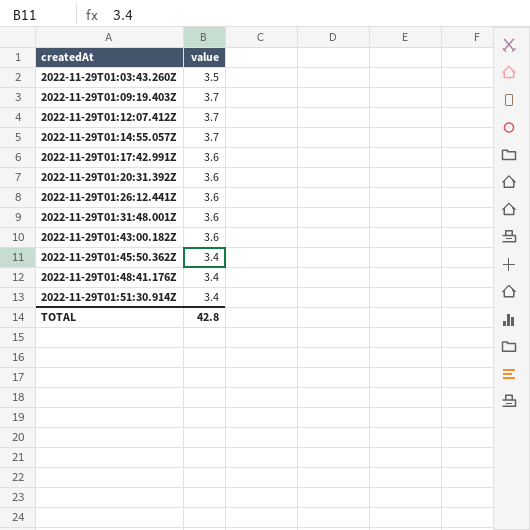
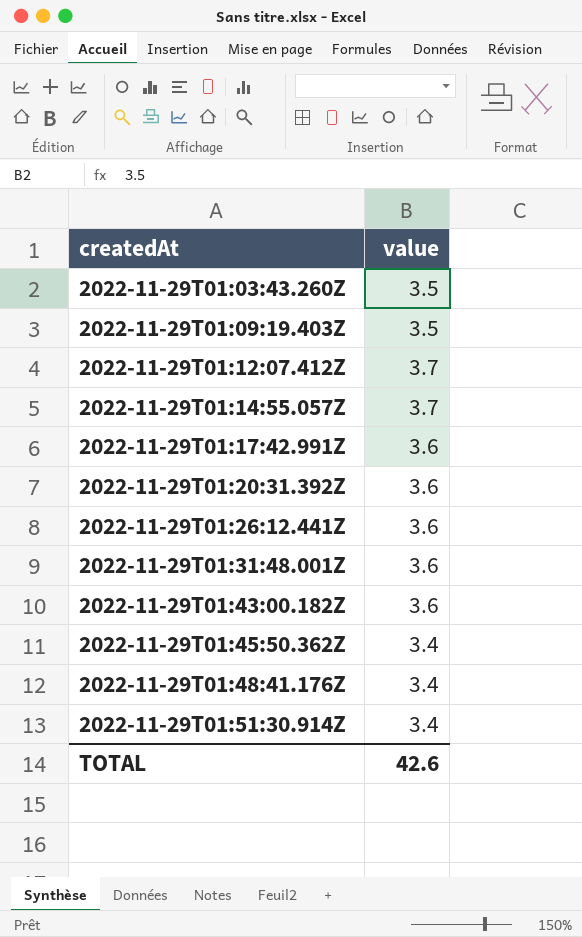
2022-11-29T01:09:19.403Z | value: 3.7 -> 3.5
TOTAL | value: 42.8 -> 42.6

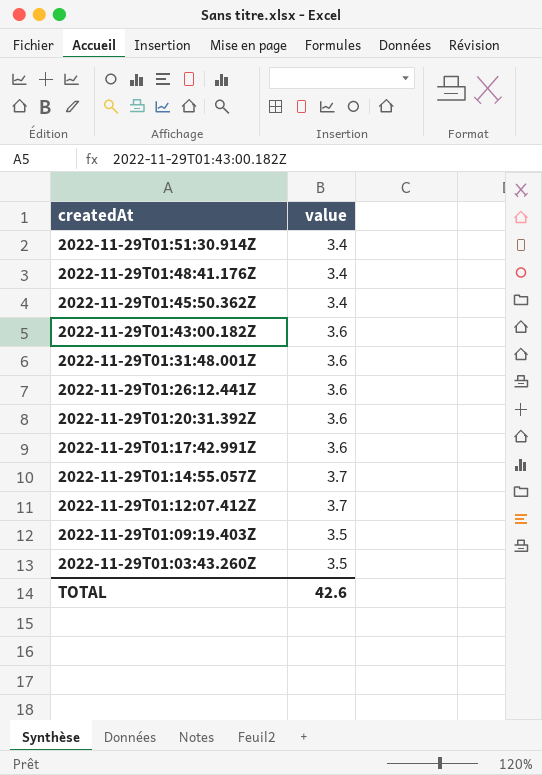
row order: createdAt ascending -> createdAt descending

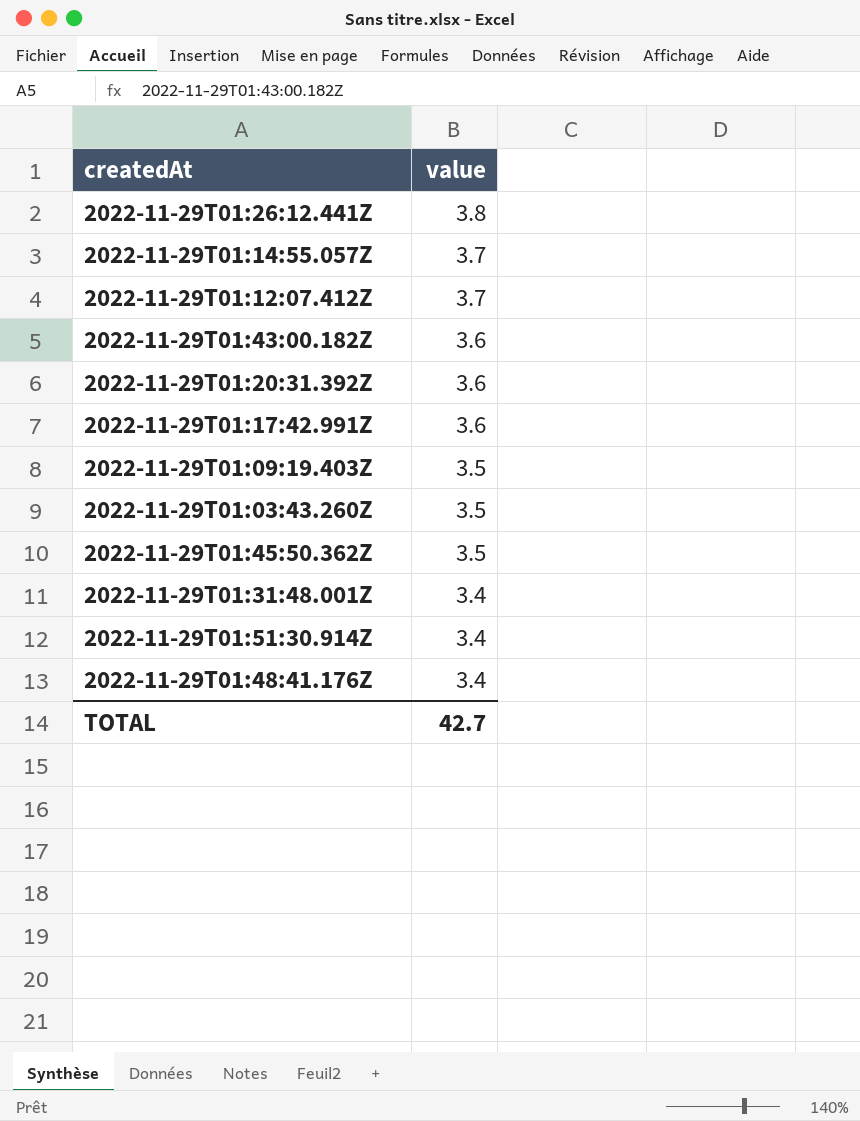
row order: createdAt descending -> value descending
2022-11-29T01:26:12.441Z | value: 3.6 -> 3.8
2022-11-29T01:45:50.362Z | value: 3.4 -> 3.5
2022-11-29T01:31:48.001Z | value: 3.6 -> 3.4
TOTAL | value: 42.6 -> 42.7

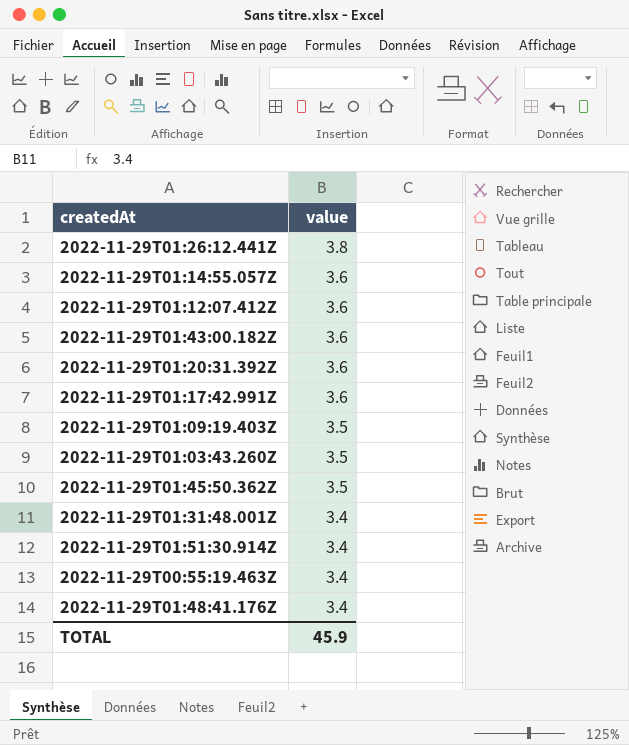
2022-11-29T01:14:55.057Z | value: 3.7 -> 3.6
2022-11-29T01:12:07.412Z | value: 3.7 -> 3.6
row 2022-11-29T00:55:19.463Z: none -> 3.4
TOTAL | value: 42.7 -> 45.9

